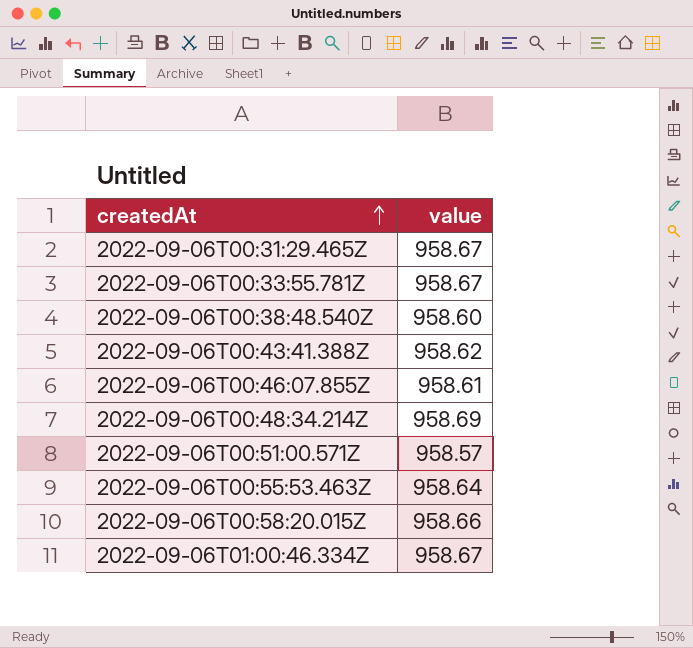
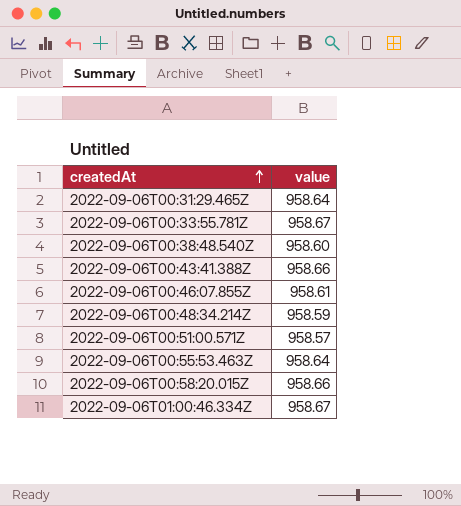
2022-09-06T00:31:29.465Z | value: 958.67 -> 958.64
2022-09-06T00:43:41.388Z | value: 958.62 -> 958.66
2022-09-06T00:48:34.214Z | value: 958.69 -> 958.59

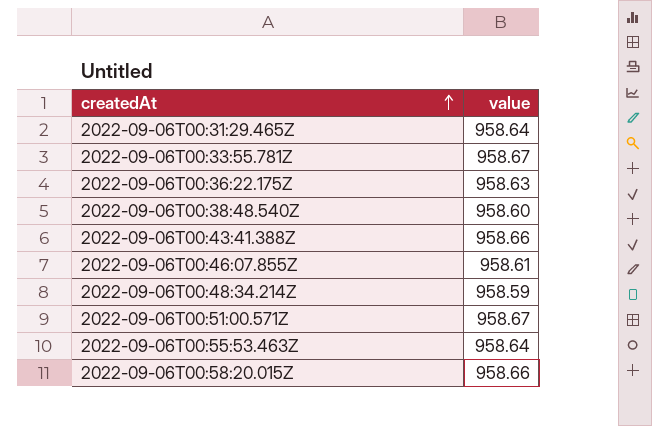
row 2022-09-06T01:00:46.334Z: 958.67 -> none
row 2022-09-06T00:36:22.175Z: none -> 958.63
2022-09-06T00:51:00.571Z | value: 958.57 -> 958.67

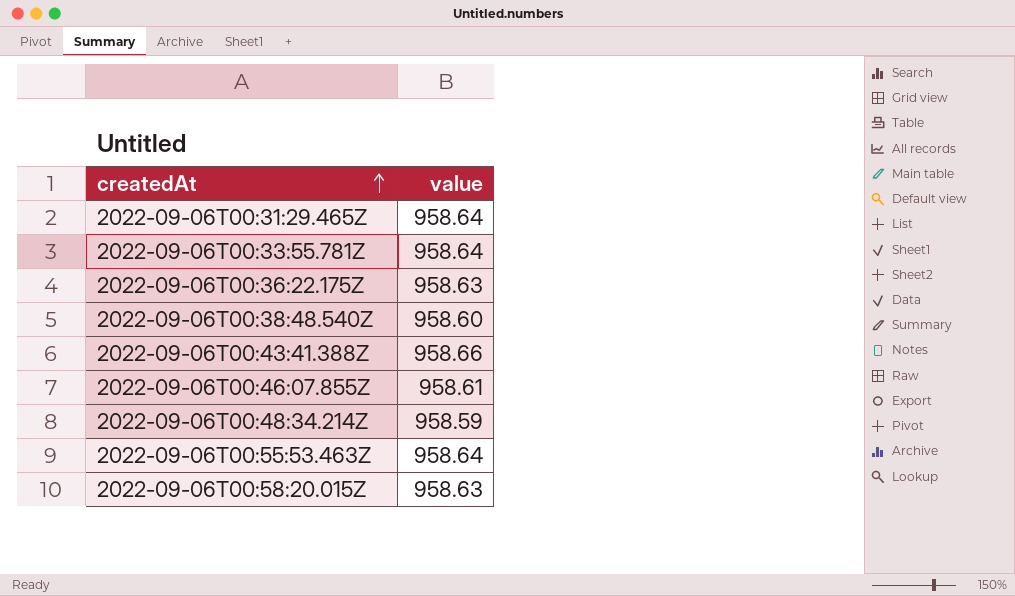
row 2022-09-06T00:51:00.571Z: 958.67 -> none
2022-09-06T00:33:55.781Z | value: 958.67 -> 958.64
2022-09-06T00:58:20.015Z | value: 958.66 -> 958.63

